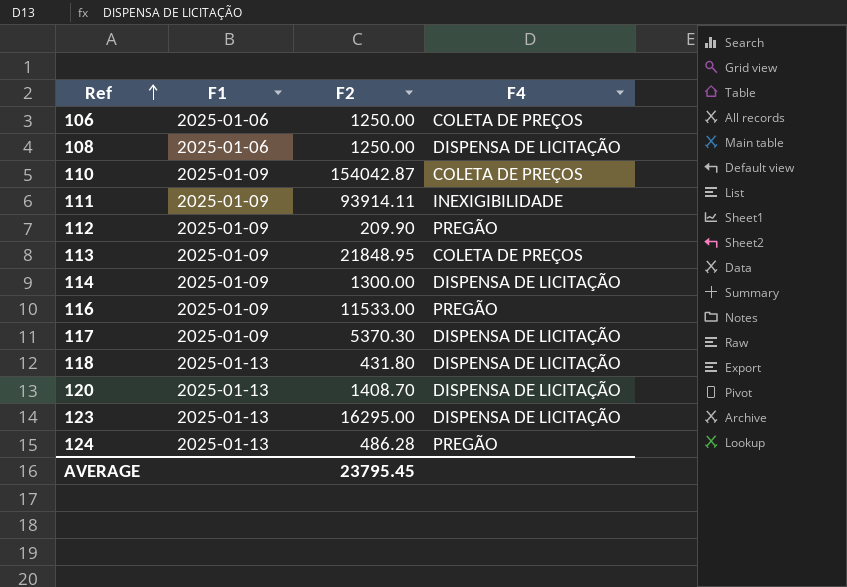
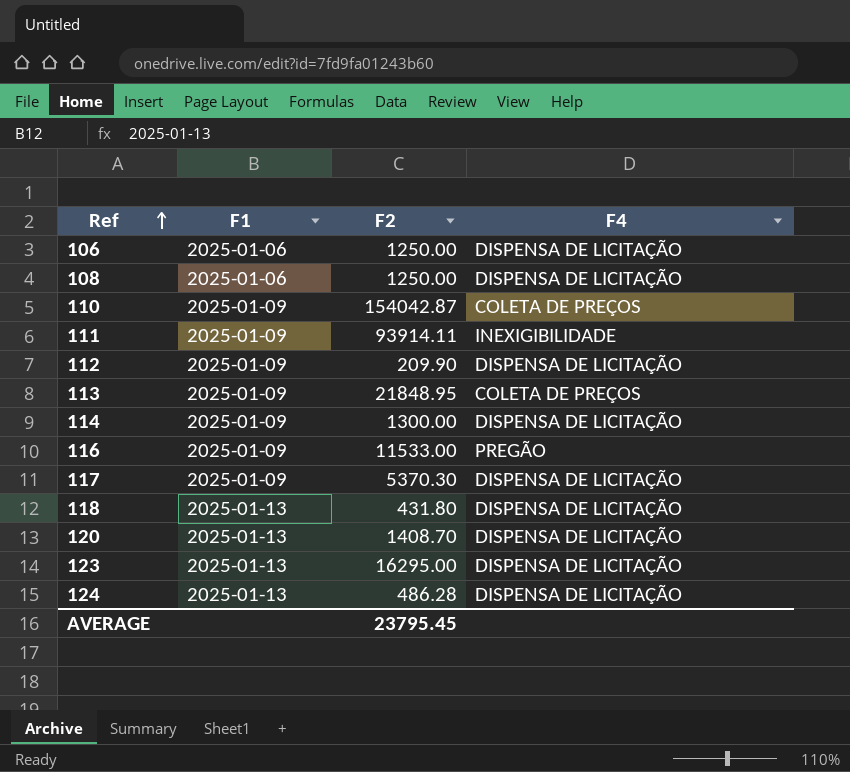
106 | F4: COLETA DE PREÇOS -> DISPENSA DE LICITAÇÃO
112 | F4: PREGÃO -> DISPENSA DE LICITAÇÃO
124 | F4: PREGÃO -> DISPENSA DE LICITAÇÃO

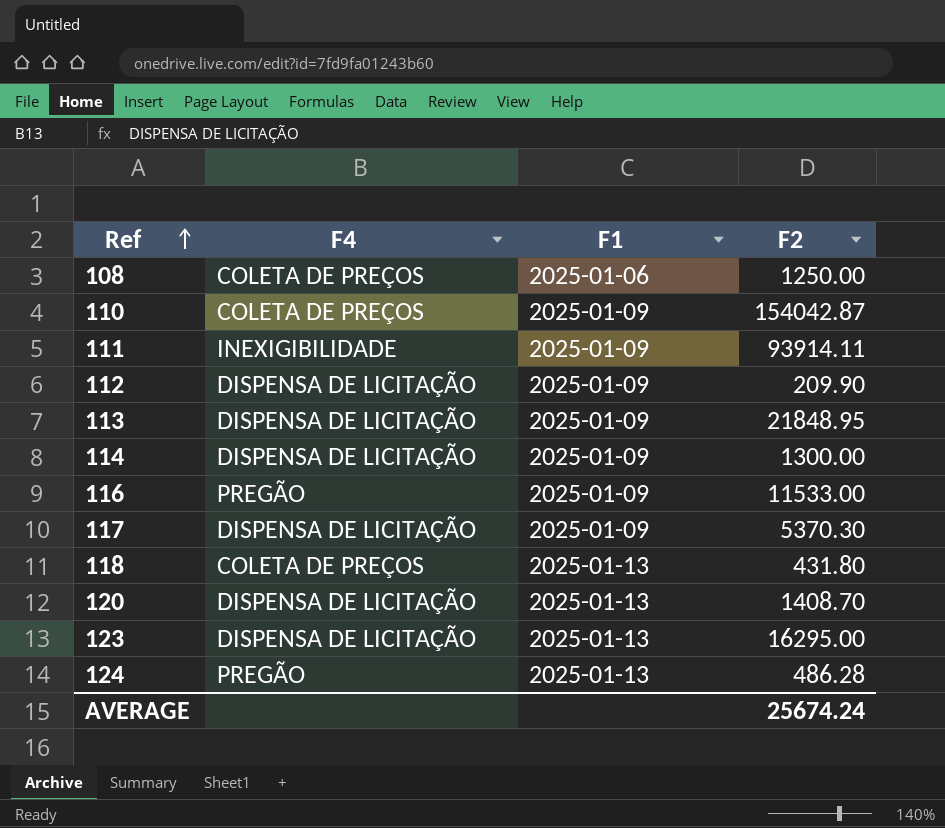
column F4 | position: 4 -> 2
row 106: 2025-01-06 | 1250.00 | DISPENSA DE LICITAÇÃO -> none
108 | F4: DISPENSA DE LICITAÇÃO -> COLETA DE PREÇOS
113 | F4: COLETA DE PREÇOS -> DISPENSA DE LICITAÇÃO
118 | F4: DISPENSA DE LICITAÇÃO -> COLETA DE PREÇOS
124 | F4: DISPENSA DE LICITAÇÃO -> PREGÃO
AVERAGE | F2: 23795.45 -> 25674.24

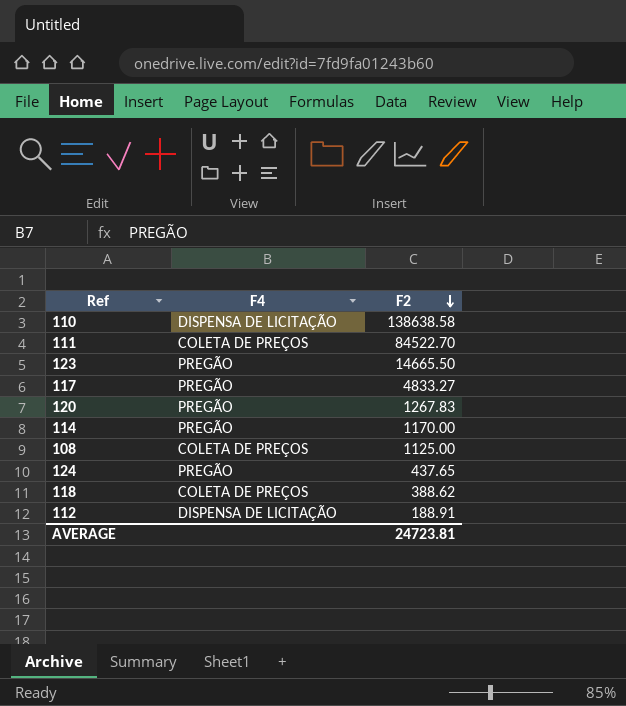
row order: Ref ascending -> F2 descending
column F1 | position: 3 -> none
row 113: DISPENSA DE LICITAÇÃO | 2025-01-09 | 21848.95 -> none
row 116: PREGÃO | 2025-01-09 | 11533.00 -> none
110 | F4: COLETA DE PREÇOS -> DISPENSA DE LICITAÇÃO
110 | F2: 154042.87 -> 138638.58
111 | F4: INEXIGIBILIDADE -> COLETA DE PREÇOS
111 | F2: 93914.11 -> 84522.70
123 | F4: DISPENSA DE LICITAÇÃO -> PREGÃO
123 | F2: 16295.00 -> 14665.50
117 | F4: DISPENSA DE LICITAÇÃO -> PREGÃO
117 | F2: 5370.30 -> 4833.27
120 | F4: DISPENSA DE LICITAÇÃO -> PREGÃO
120 | F2: 1408.70 -> 1267.83
114 | F4: DISPENSA DE LICITAÇÃO -> PREGÃO
114 | F2: 1300.00 -> 1170.00
108 | F2: 1250.00 -> 1125.00
124 | F2: 486.28 -> 437.65
118 | F2: 431.80 -> 388.62
112 | F2: 209.90 -> 188.91
AVERAGE | F2: 25674.24 -> 24723.81

